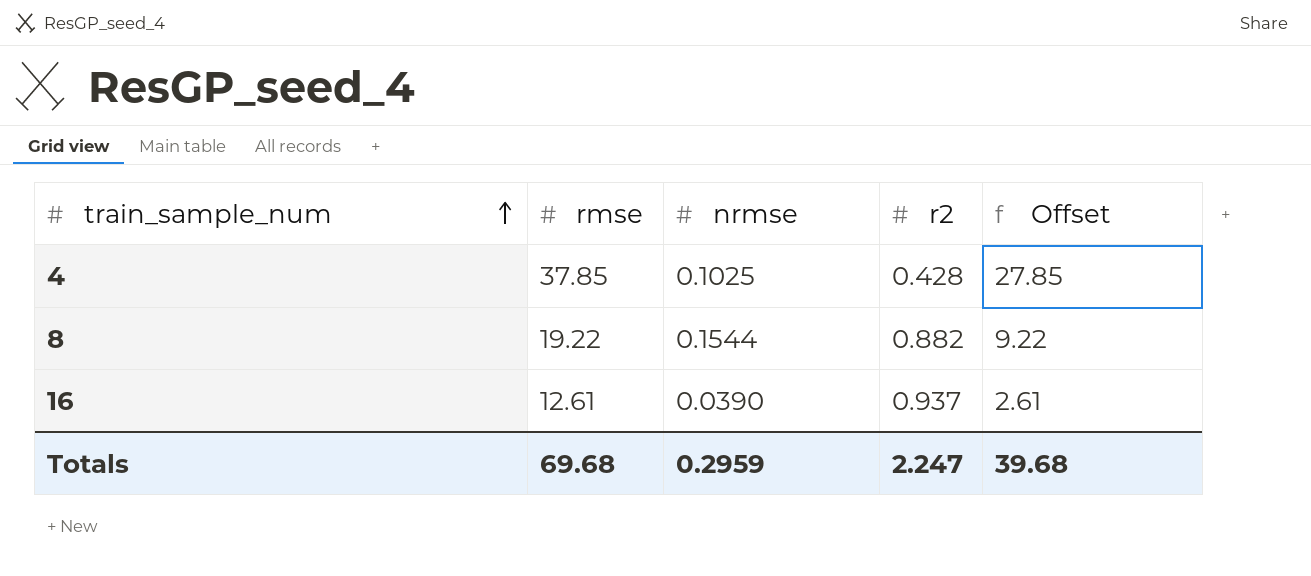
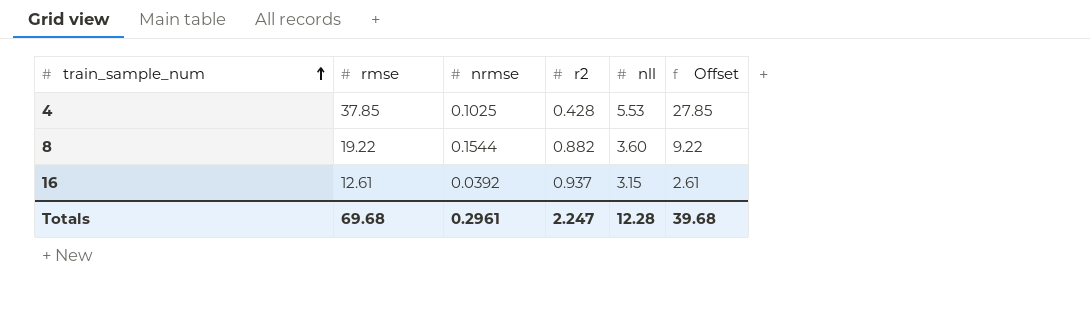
column nll | position: none -> 5
16 | nrmse: 0.0390 -> 0.0392
Totals | nrmse: 0.2959 -> 0.2961

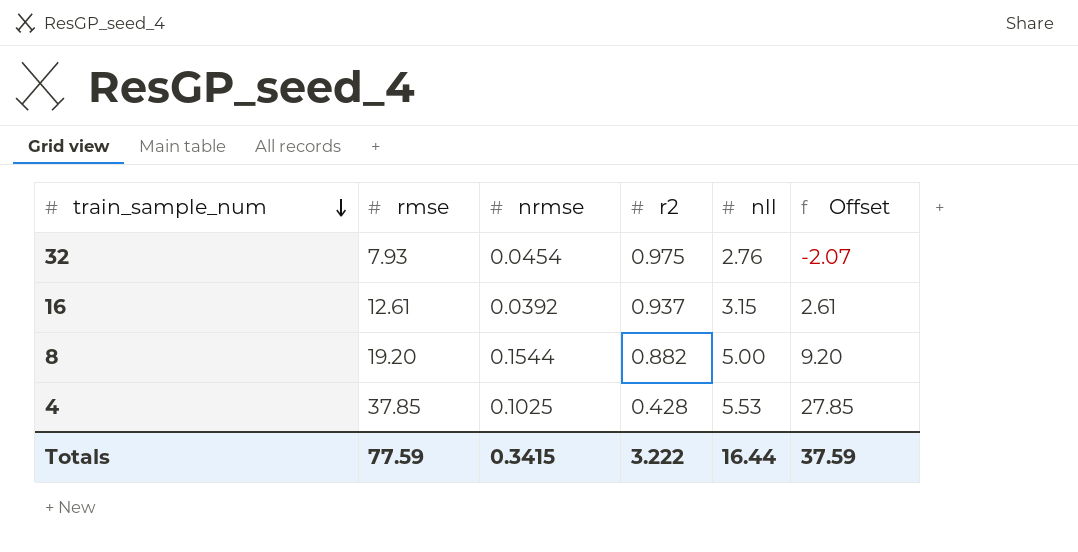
row order: train_sample_num ascending -> train_sample_num descending
row 32: none -> 7.93 | 0.0454 | 0.975 | 2.76 | -2.07
8 | rmse: 19.22 -> 19.20
8 | nll: 3.60 -> 5.00
8 | Offset: 9.22 -> 9.20
Totals | rmse: 69.68 -> 77.59
Totals | nrmse: 0.2961 -> 0.3415
Totals | r2: 2.247 -> 3.222
Totals | nll: 12.28 -> 16.44
Totals | Offset: 39.68 -> 37.59

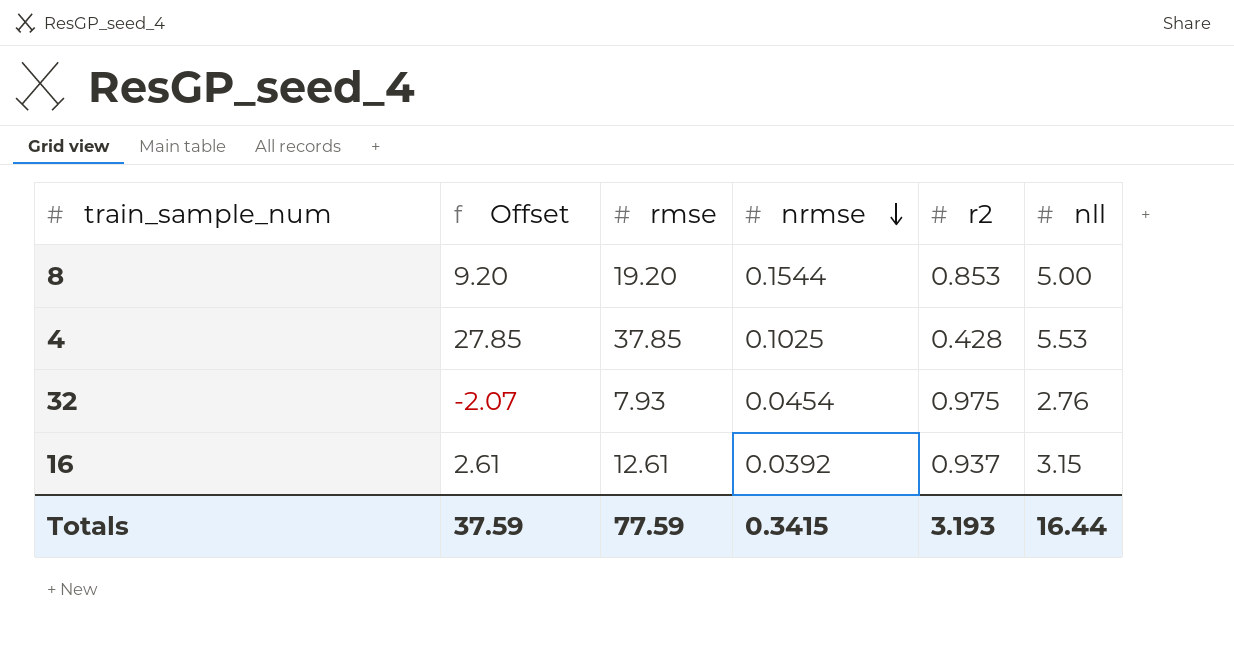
row order: train_sample_num descending -> nrmse descending
column Offset | position: 6 -> 2
8 | r2: 0.882 -> 0.853
Totals | r2: 3.222 -> 3.193

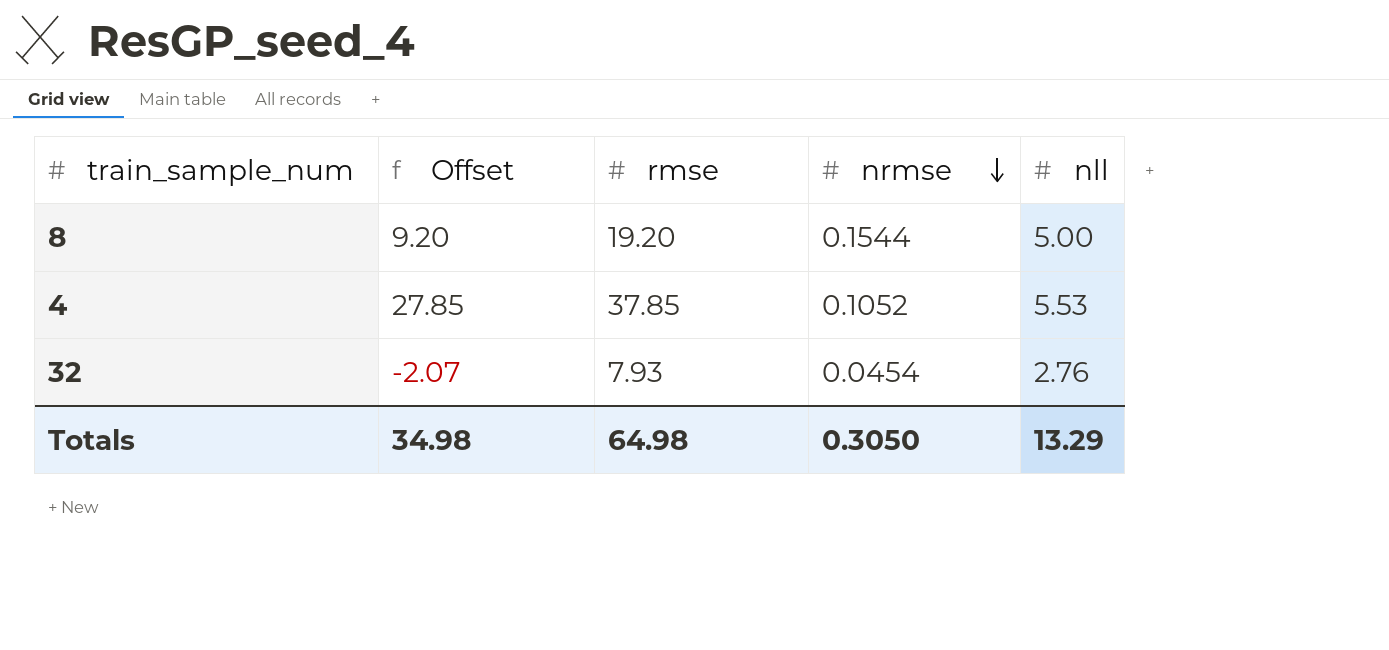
column r2 | position: 5 -> none
row 16: 2.61 | 12.61 | 0.0392 | 0.937 | 3.15 -> none
4 | nrmse: 0.1025 -> 0.1052
Totals | Offset: 37.59 -> 34.98
Totals | rmse: 77.59 -> 64.98
Totals | nrmse: 0.3415 -> 0.3050
Totals | nll: 16.44 -> 13.29

